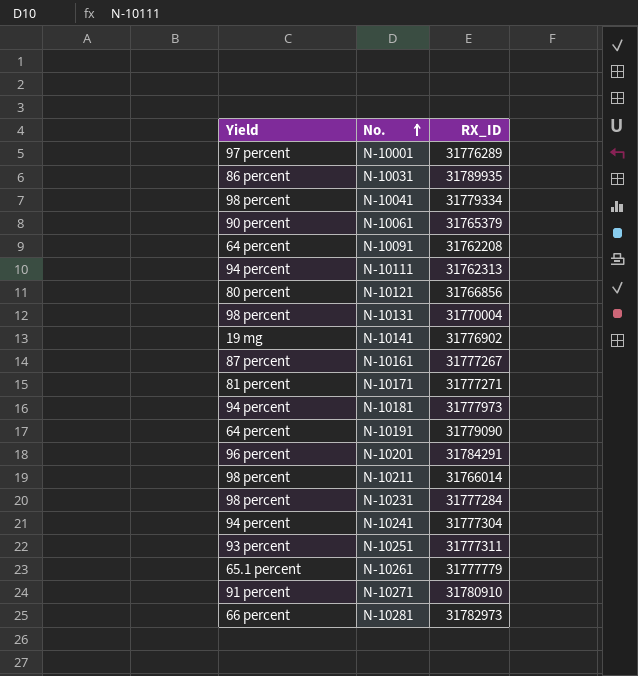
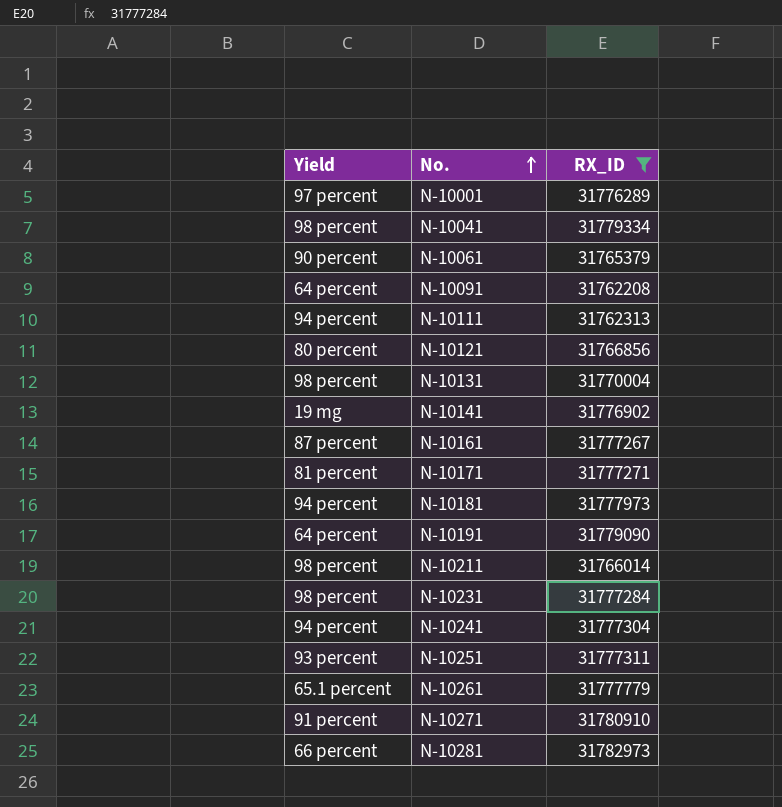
filter: none -> RX_ID <= 31782973

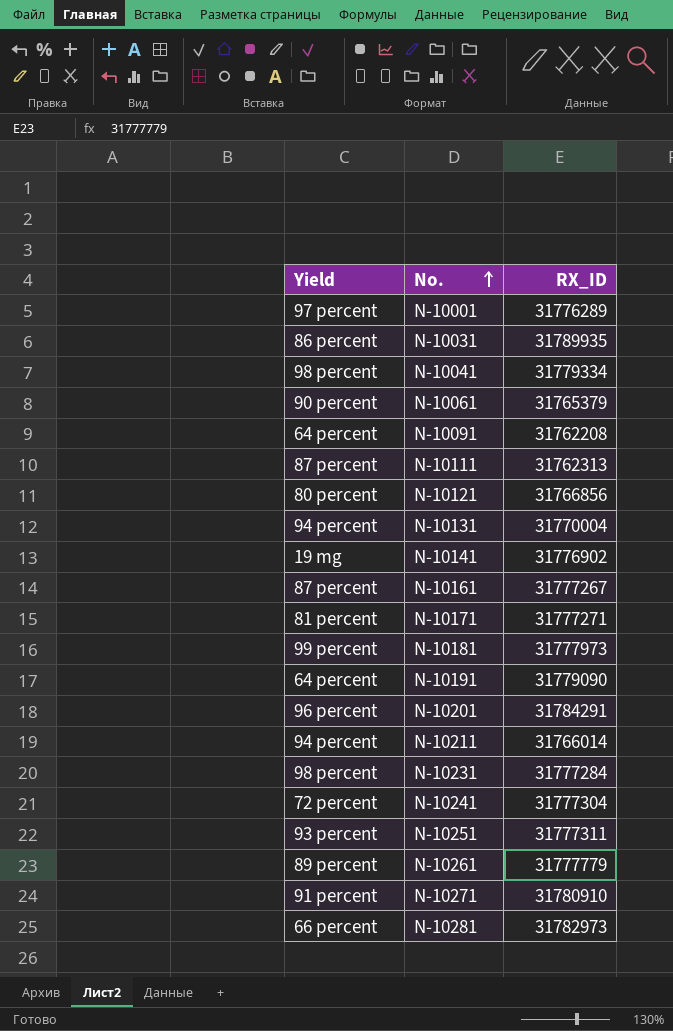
filter: RX_ID <= 31782973 -> none
N-10111 | Yield: 94 percent -> 87 percent
N-10131 | Yield: 98 percent -> 94 percent
N-10181 | Yield: 94 percent -> 99 percent
N-10211 | Yield: 98 percent -> 94 percent
N-10241 | Yield: 94 percent -> 72 percent
N-10261 | Yield: 65.1 percent -> 89 percent

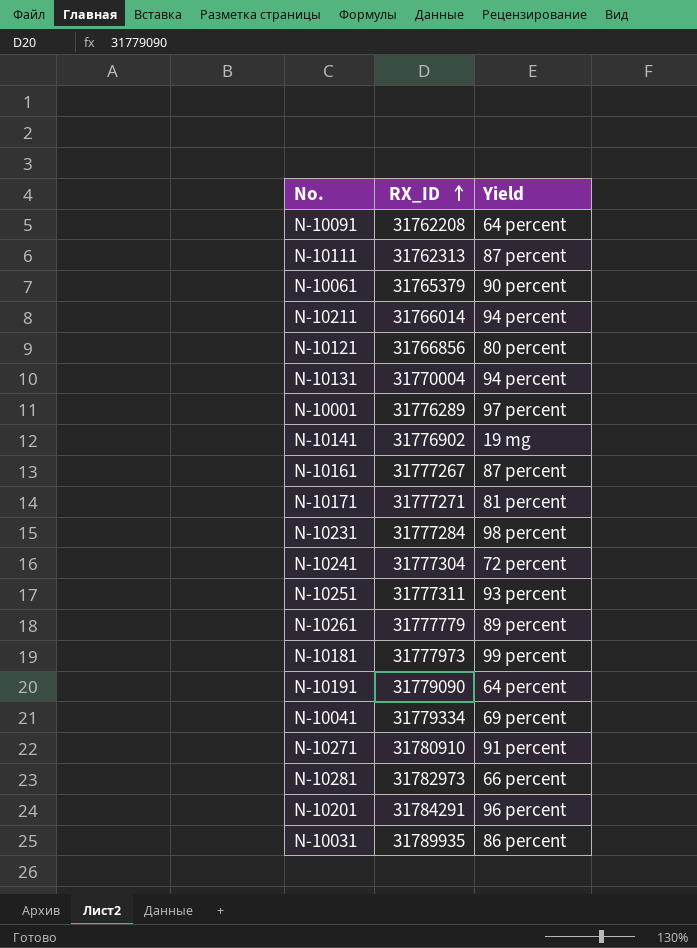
row order: No. ascending -> RX_ID ascending
column Yield | position: 1 -> 3
N-10041 | Yield: 98 percent -> 69 percent

